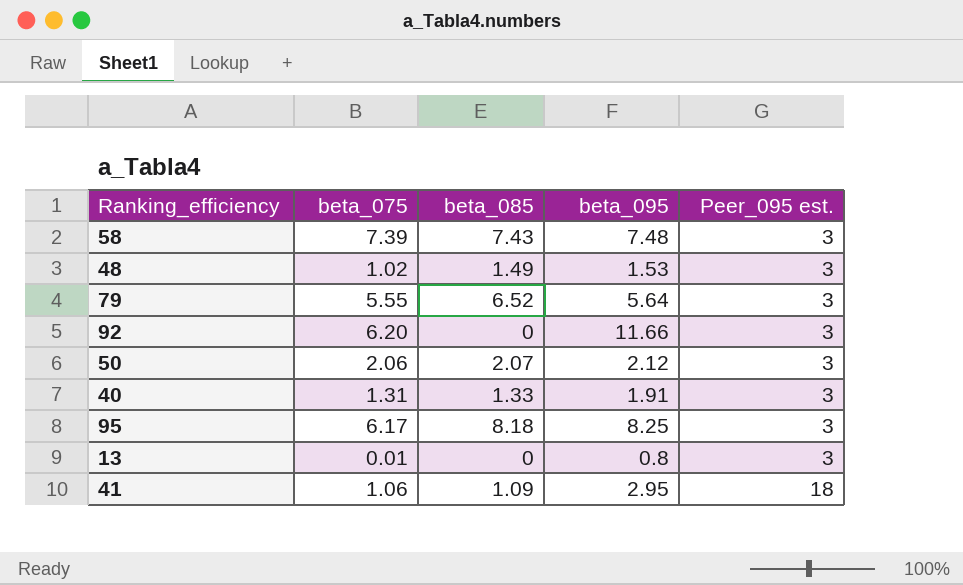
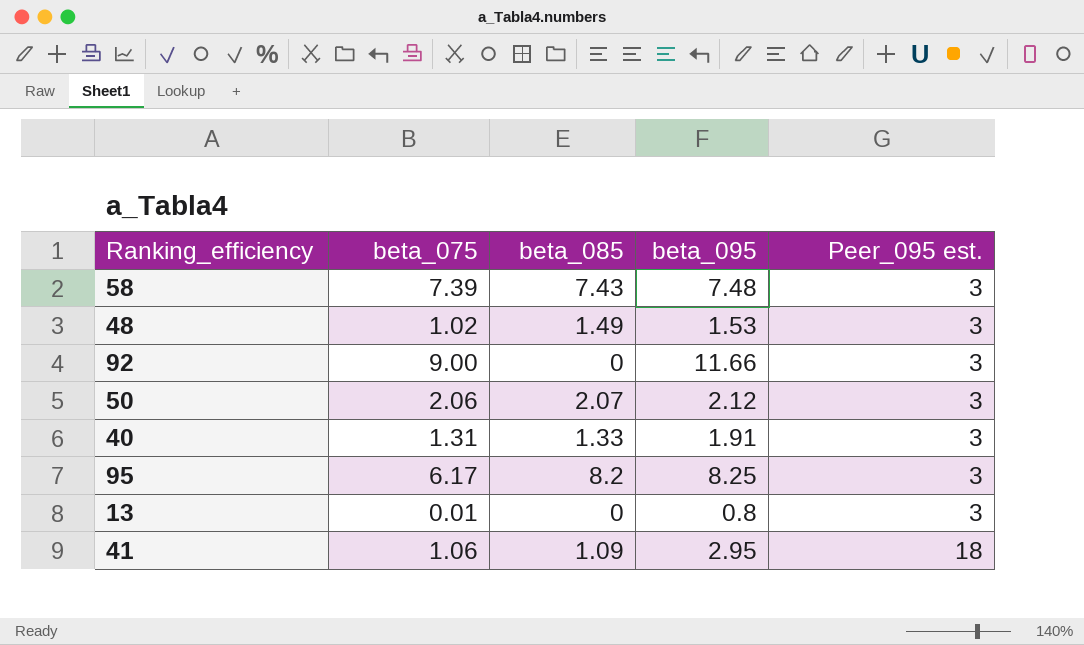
row 79: 5.55 | 6.52 | 5.64 | 3 -> none
92 | beta_075: 6.20 -> 9.00
95 | beta_085: 8.18 -> 8.2

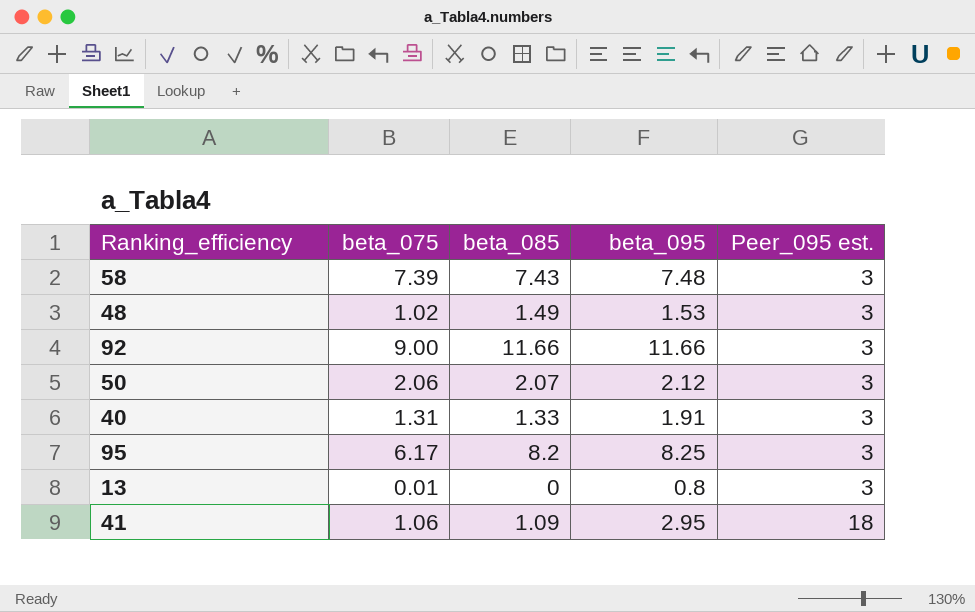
92 | beta_085: 0 -> 11.66

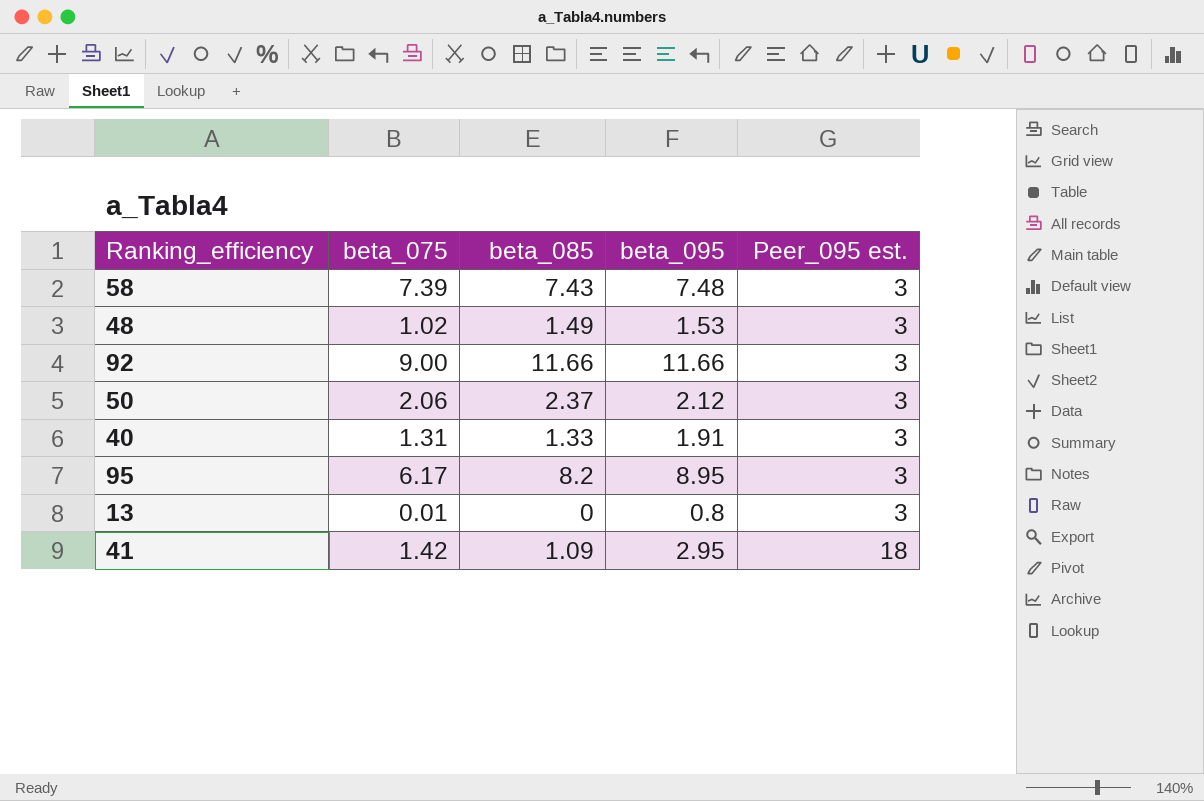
50 | beta_085: 2.07 -> 2.37
95 | beta_095: 8.25 -> 8.95
41 | beta_075: 1.06 -> 1.42

